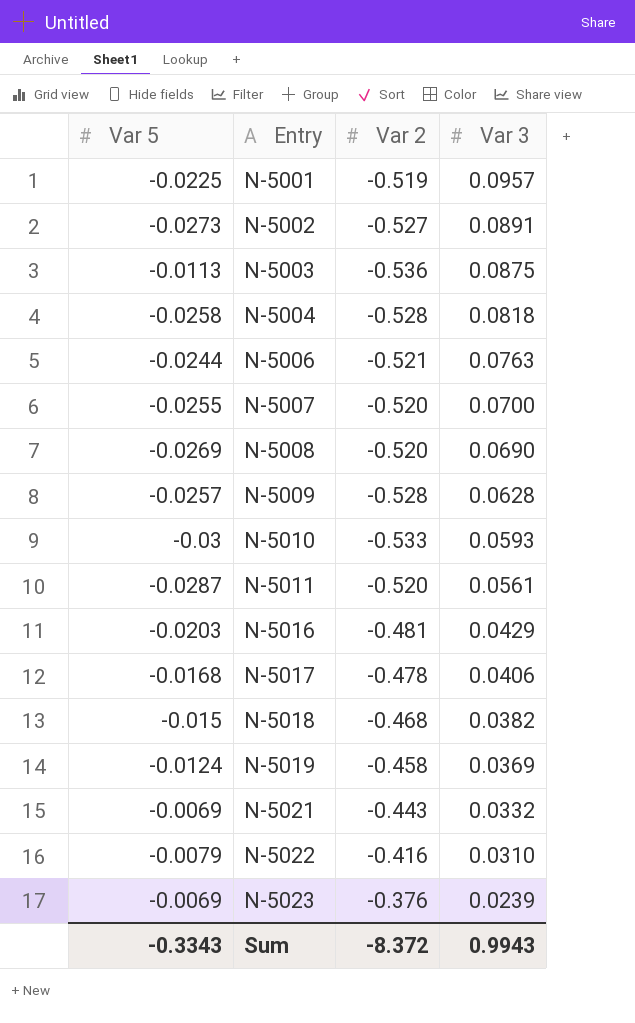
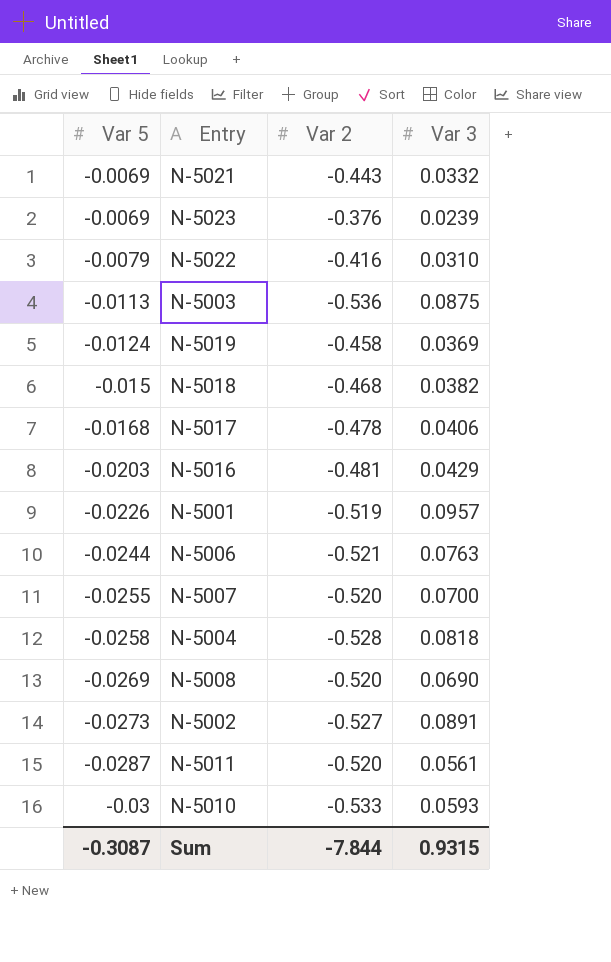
row order: Entry ascending -> Var 5 descending
row N-5009: -0.0257 | -0.528 | 0.0628 -> none
N-5001 | Var 5: -0.0225 -> -0.0226
Sum | Var 5: -0.3343 -> -0.3087
Sum | Var 2: -8.372 -> -7.844
Sum | Var 3: 0.9943 -> 0.9315

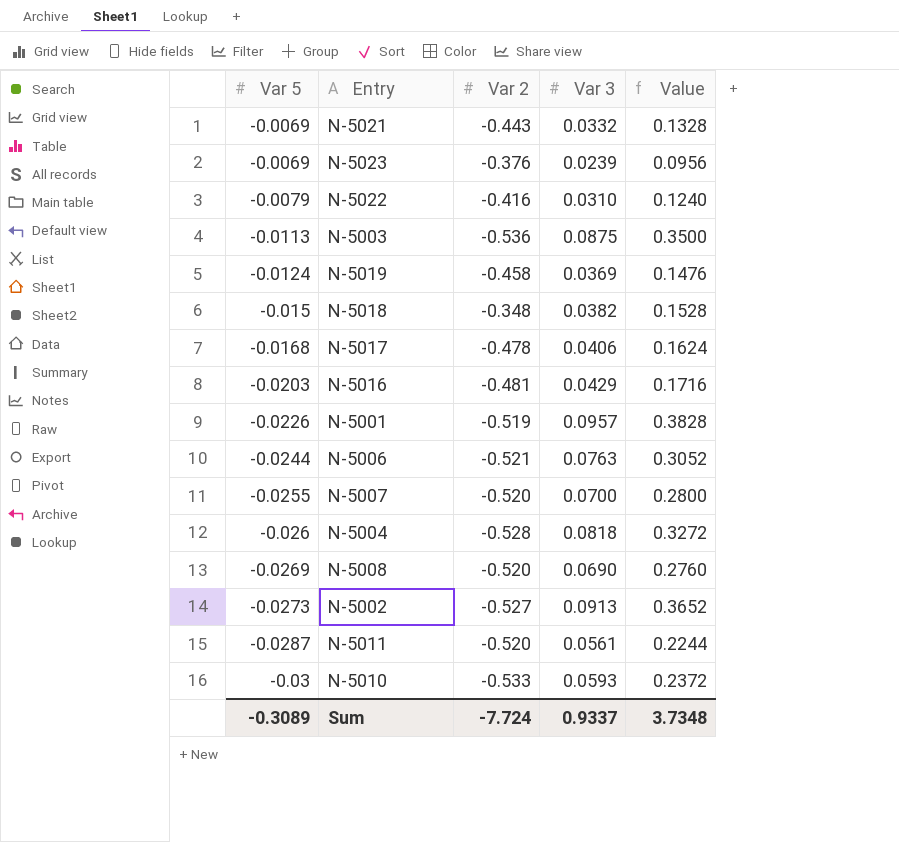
column Value | formula: none -> [Var 3] * 4
N-5018 | Var 2: -0.468 -> -0.348
N-5004 | Var 5: -0.0258 -> -0.026
N-5002 | Var 3: 0.0891 -> 0.0913
Sum | Var 5: -0.3087 -> -0.3089
Sum | Var 2: -7.844 -> -7.724
Sum | Var 3: 0.9315 -> 0.9337

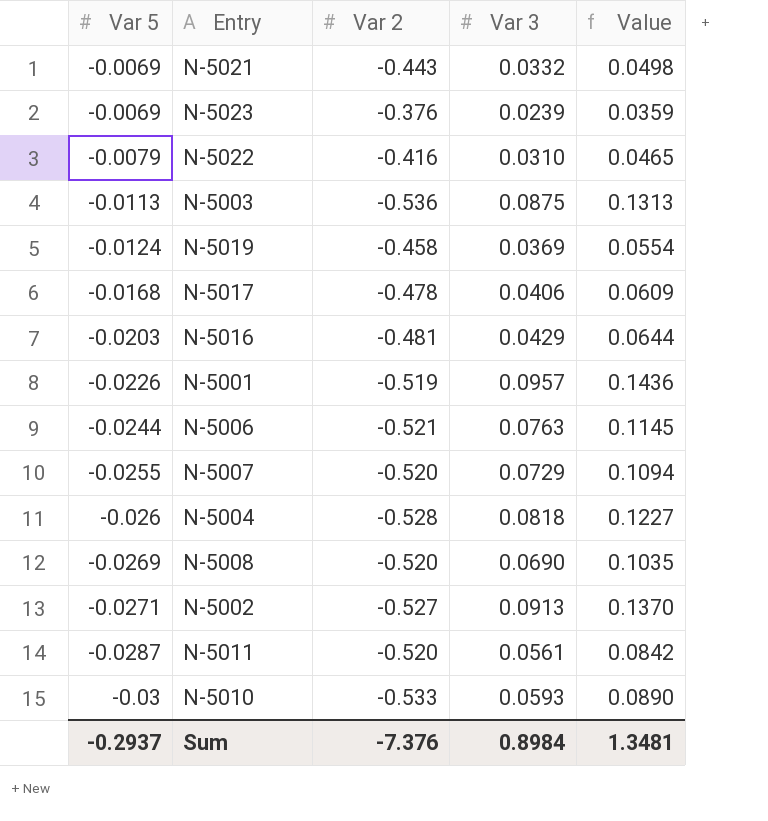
column Value | formula: [Var 3] * 4 -> [Var 3] * 1.5
row N-5018: -0.015 | -0.348 | 0.0382 | 0.1528 -> none
N-5007 | Var 3: 0.0700 -> 0.0729
N-5002 | Var 5: -0.0273 -> -0.0271
Sum | Var 5: -0.3089 -> -0.2937
Sum | Var 2: -7.724 -> -7.376
Sum | Var 3: 0.9337 -> 0.8984
Sum | Value: 3.7348 -> 1.3481

